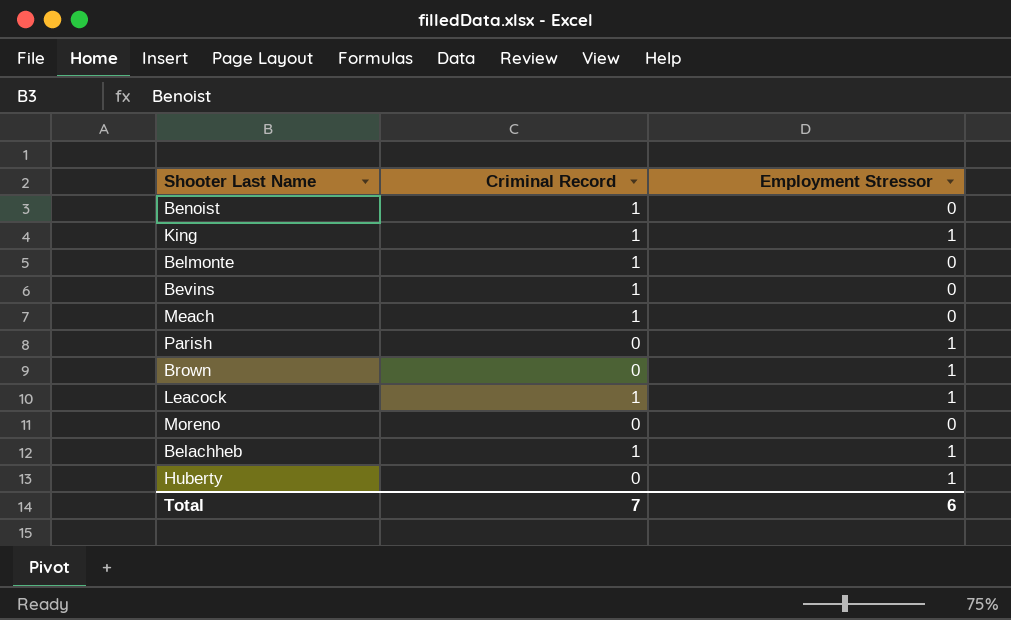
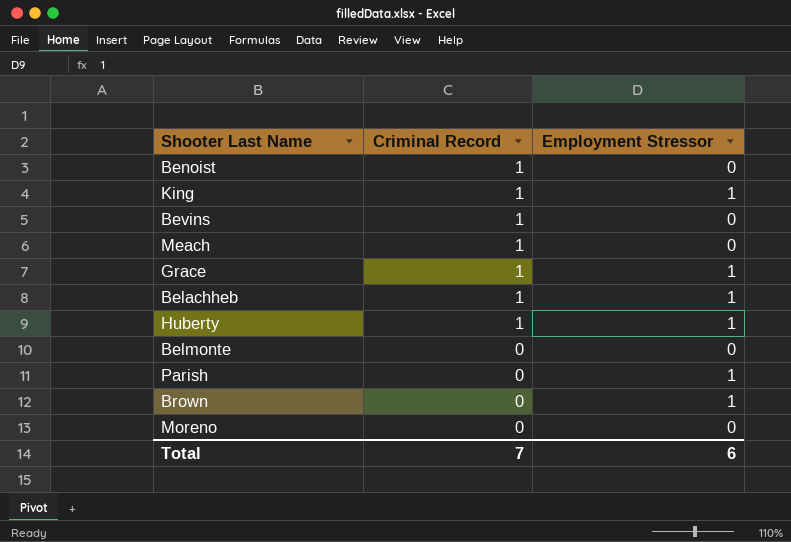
row order: none -> Criminal Record descending
row Leacock: 1 | 1 -> none
row Grace: none -> 1 | 1
Huberty | Criminal Record: 0 -> 1
Belmonte | Criminal Record: 1 -> 0

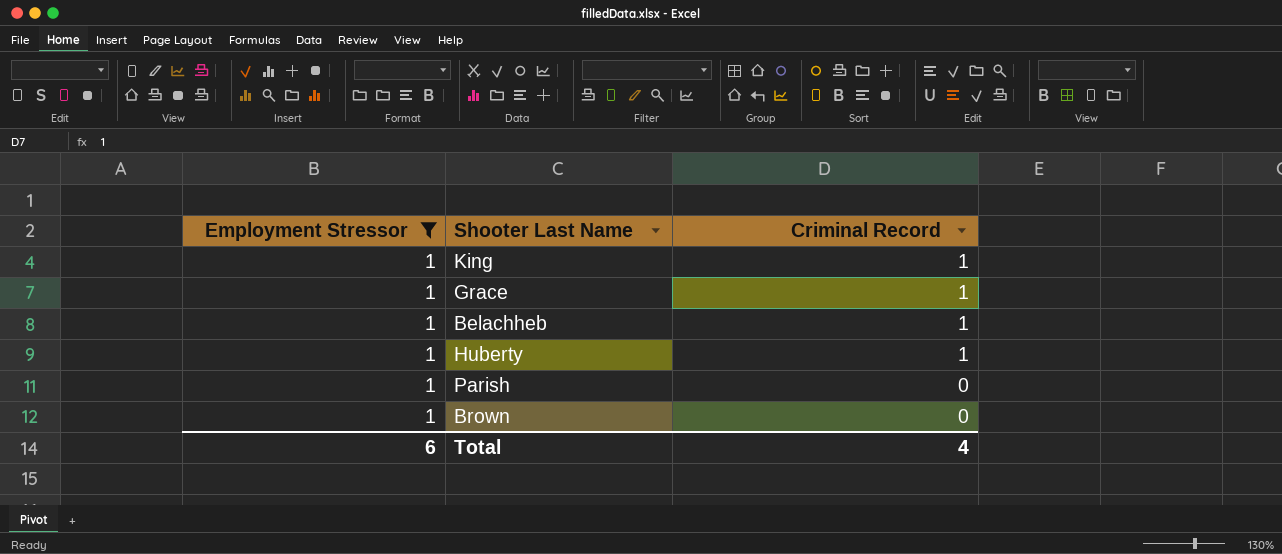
filter: none -> Employment Stressor = 1
column Employment Stressor | position: 3 -> 1
Total | Criminal Record: 7 -> 4

